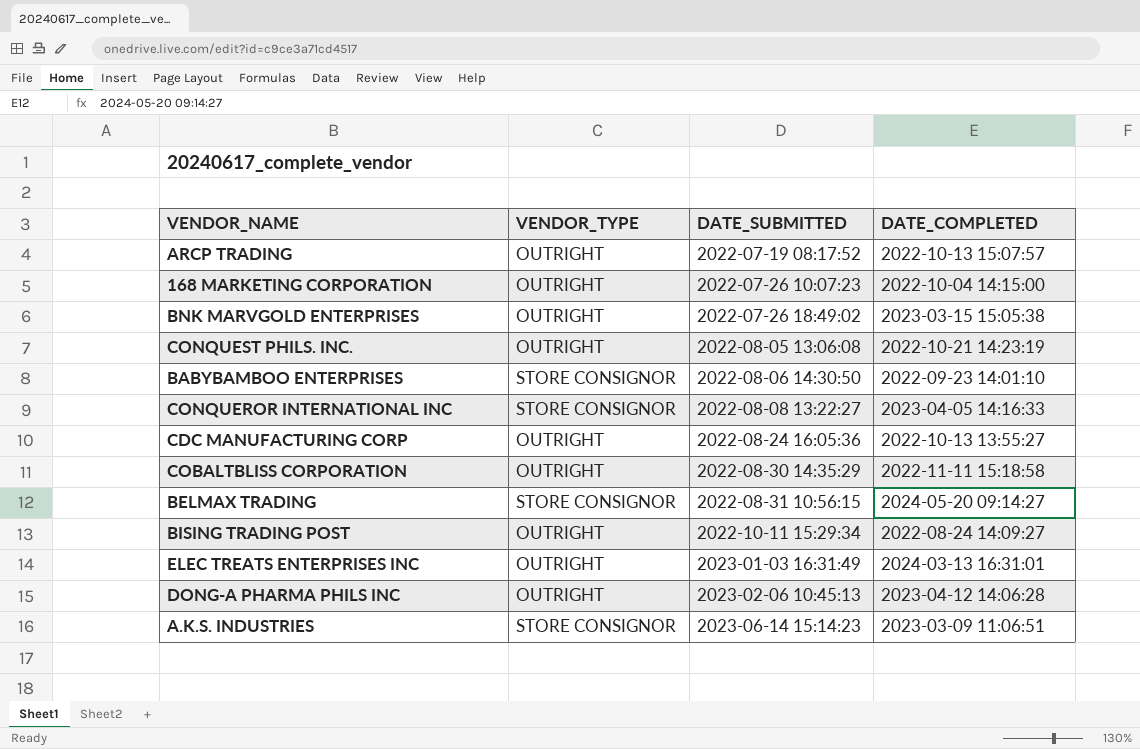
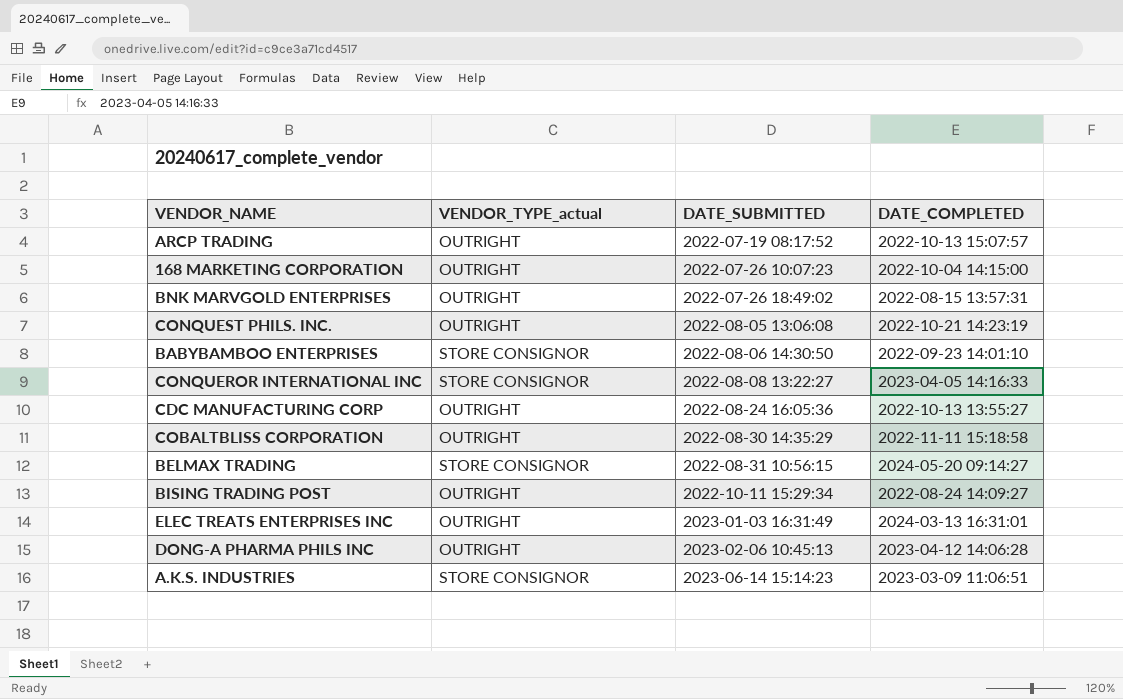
column name: VENDOR_TYPE -> VENDOR_TYPE_actual
BNK MARVGOLD ENTERPRISES | DATE_COMPLETED: 2023-03-15 15:05:38 -> 2022-08-15 13:57:31

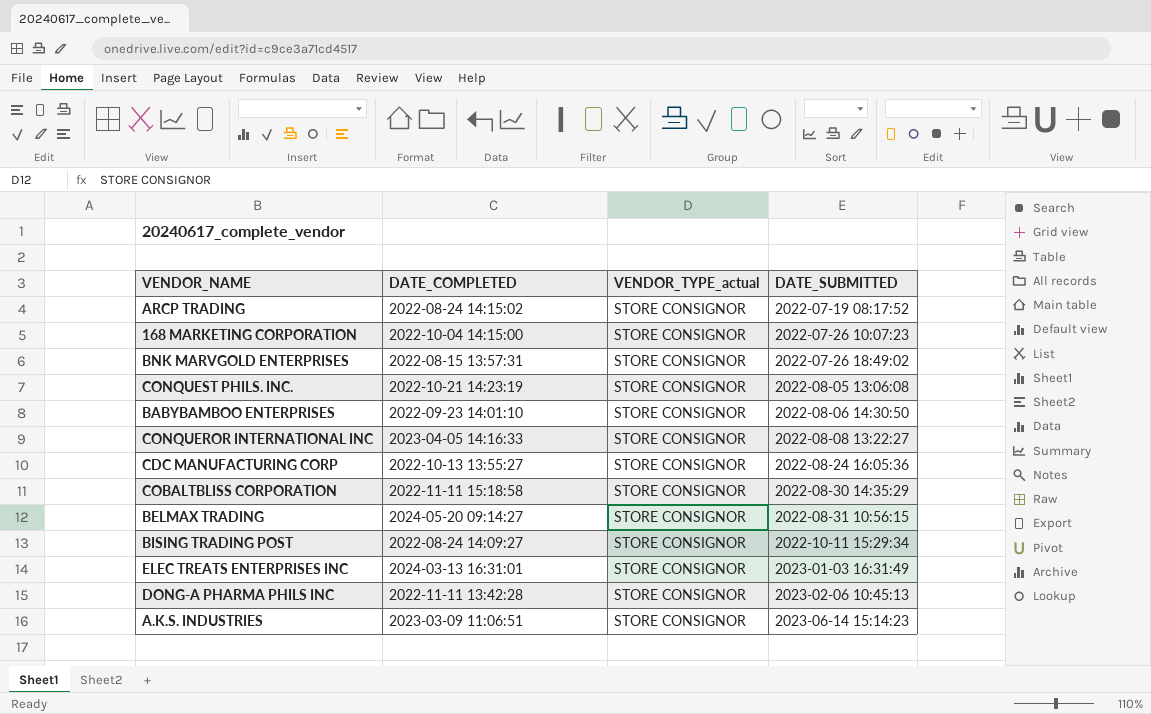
column DATE_COMPLETED | position: 4 -> 2
ARCP TRADING | DATE_COMPLETED: 2022-10-13 15:07:57 -> 2022-08-24 14:15:02
ARCP TRADING | VENDOR_TYPE_actual: OUTRIGHT -> STORE CONSIGNOR
168 MARKETING CORPORATION | VENDOR_TYPE_actual: OUTRIGHT -> STORE CONSIGNOR
BNK MARVGOLD ENTERPRISES | VENDOR_TYPE_actual: OUTRIGHT -> STORE CONSIGNOR
CONQUEST PHILS. INC. | VENDOR_TYPE_actual: OUTRIGHT -> STORE CONSIGNOR
CDC MANUFACTURING CORP | VENDOR_TYPE_actual: OUTRIGHT -> STORE CONSIGNOR
COBALTBLISS CORPORATION | VENDOR_TYPE_actual: OUTRIGHT -> STORE CONSIGNOR
BISING TRADING POST | VENDOR_TYPE_actual: OUTRIGHT -> STORE CONSIGNOR
ELEC TREATS ENTERPRISES INC | VENDOR_TYPE_actual: OUTRIGHT -> STORE CONSIGNOR
DONG-A PHARMA PHILS INC | DATE_COMPLETED: 2023-04-12 14:06:28 -> 2022-11-11 13:42:28
DONG-A PHARMA PHILS INC | VENDOR_TYPE_actual: OUTRIGHT -> STORE CONSIGNOR

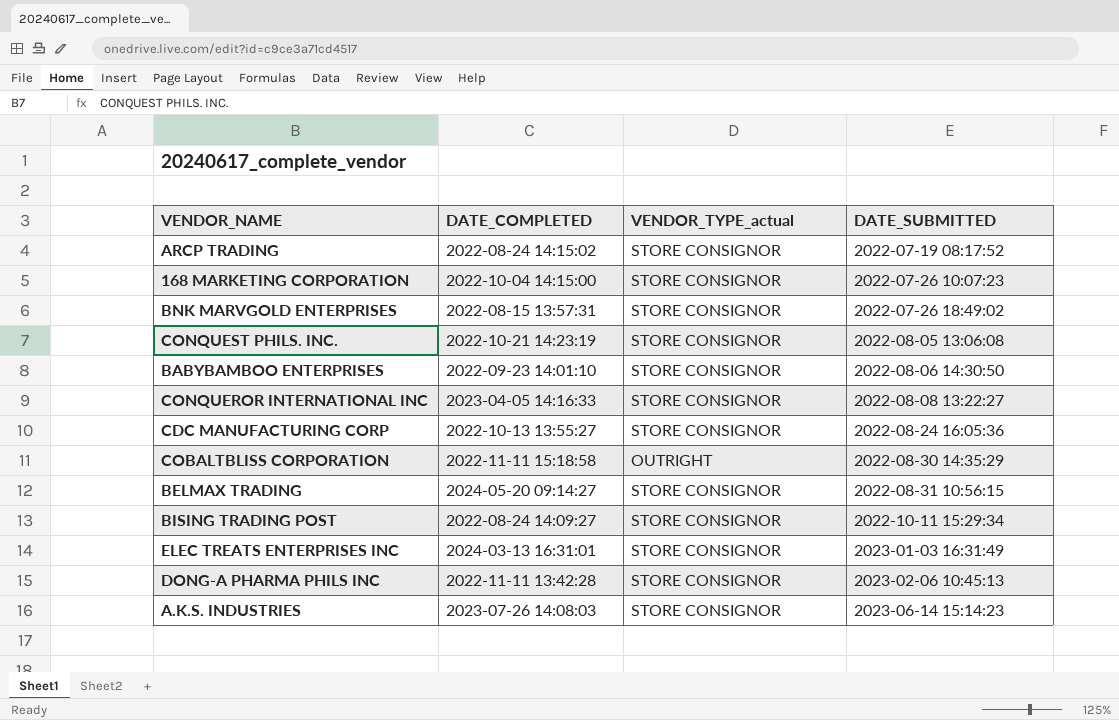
COBALTBLISS CORPORATION | VENDOR_TYPE_actual: STORE CONSIGNOR -> OUTRIGHT
A.K.S. INDUSTRIES | DATE_COMPLETED: 2023-03-09 11:06:51 -> 2023-07-26 14:08:03

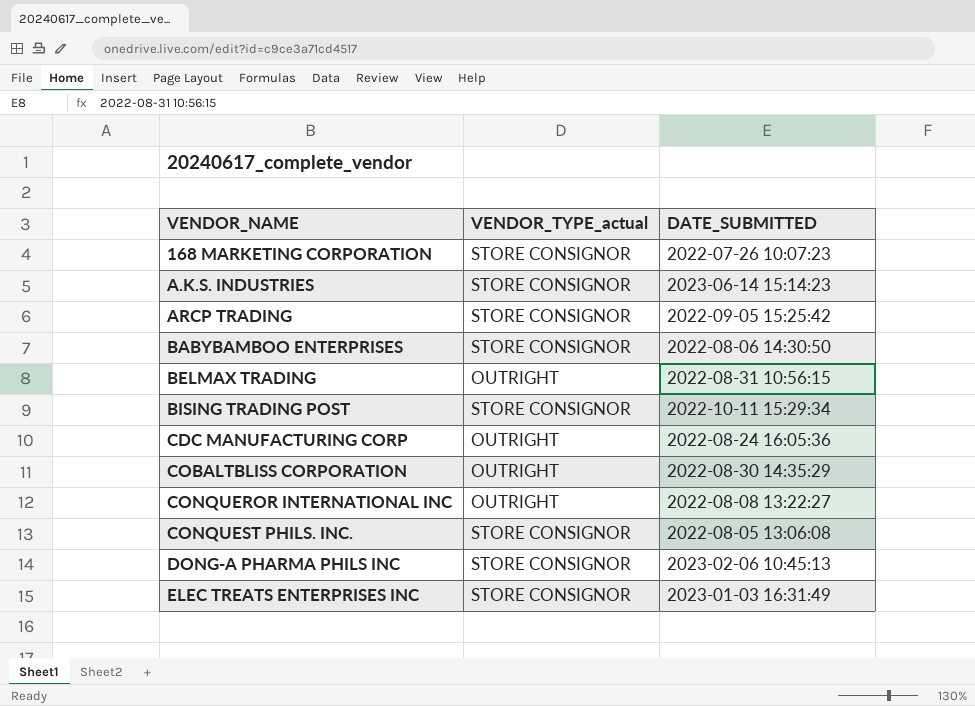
row order: DATE_SUBMITTED ascending -> VENDOR_NAME ascending
column DATE_COMPLETED | position: 2 -> none
row BNK MARVGOLD ENTERPRISES: 2022-08-15 13:57:31 | STORE CONSIGNOR | 2022-07-26 18:49:02 -> none
ARCP TRADING | DATE_SUBMITTED: 2022-07-19 08:17:52 -> 2022-09-05 15:25:42
BELMAX TRADING | VENDOR_TYPE_actual: STORE CONSIGNOR -> OUTRIGHT
CDC MANUFACTURING CORP | VENDOR_TYPE_actual: STORE CONSIGNOR -> OUTRIGHT
CONQUEROR INTERNATIONAL INC | VENDOR_TYPE_actual: STORE CONSIGNOR -> OUTRIGHT

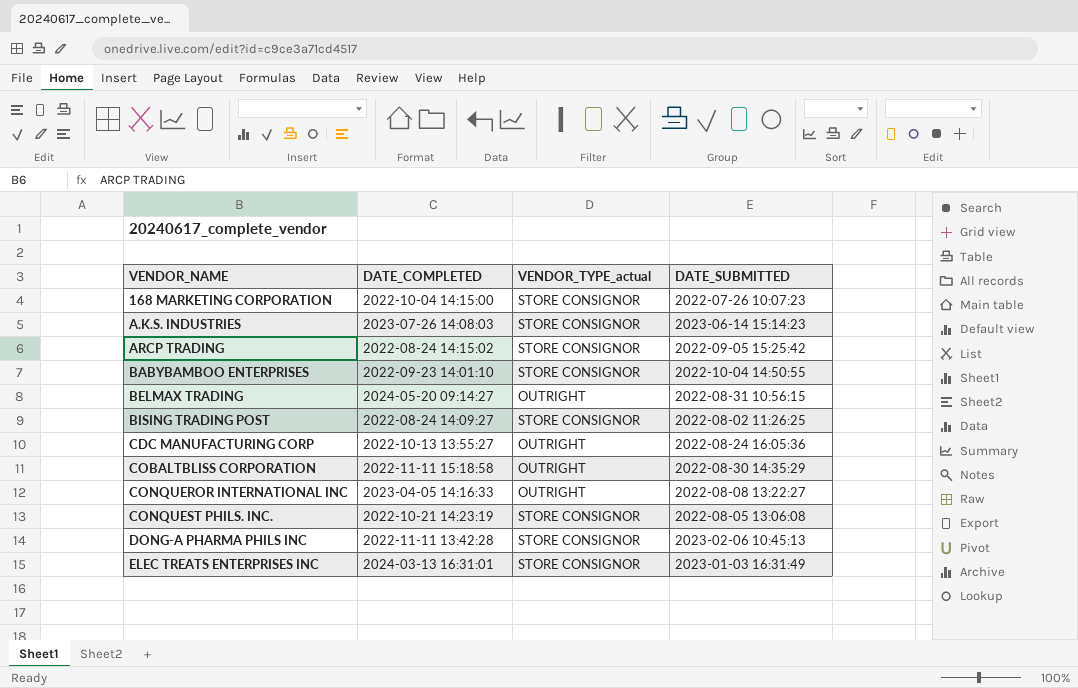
column DATE_COMPLETED | position: none -> 2
BABYBAMBOO ENTERPRISES | DATE_SUBMITTED: 2022-08-06 14:30:50 -> 2022-10-04 14:50:55
BISING TRADING POST | DATE_SUBMITTED: 2022-10-11 15:29:34 -> 2022-08-02 11:26:25

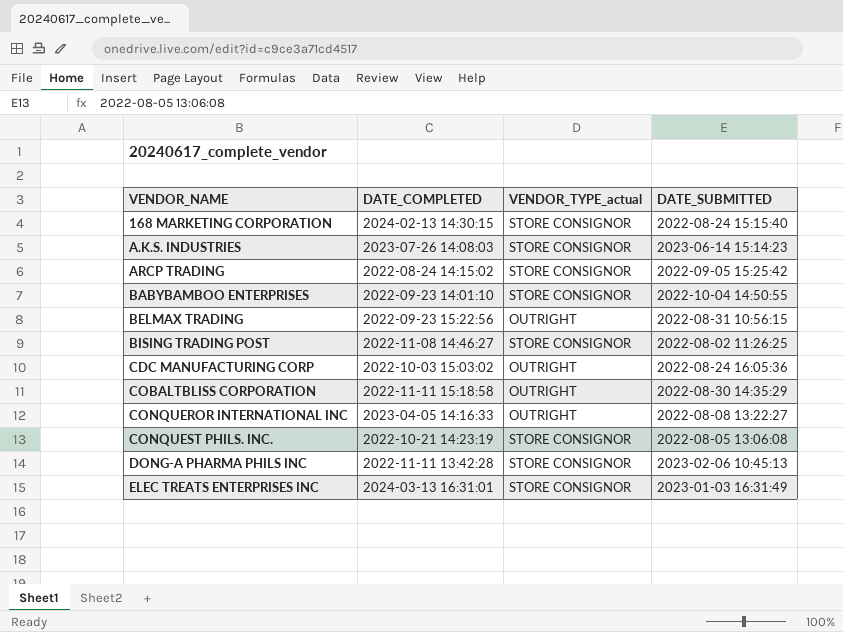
168 MARKETING CORPORATION | DATE_COMPLETED: 2022-10-04 14:15:00 -> 2024-02-13 14:30:15
168 MARKETING CORPORATION | DATE_SUBMITTED: 2022-07-26 10:07:23 -> 2022-08-24 15:15:40
BELMAX TRADING | DATE_COMPLETED: 2024-05-20 09:14:27 -> 2022-09-23 15:22:56
BISING TRADING POST | DATE_COMPLETED: 2022-08-24 14:09:27 -> 2022-11-08 14:46:27
CDC MANUFACTURING CORP | DATE_COMPLETED: 2022-10-13 13:55:27 -> 2022-10-03 15:03:02

